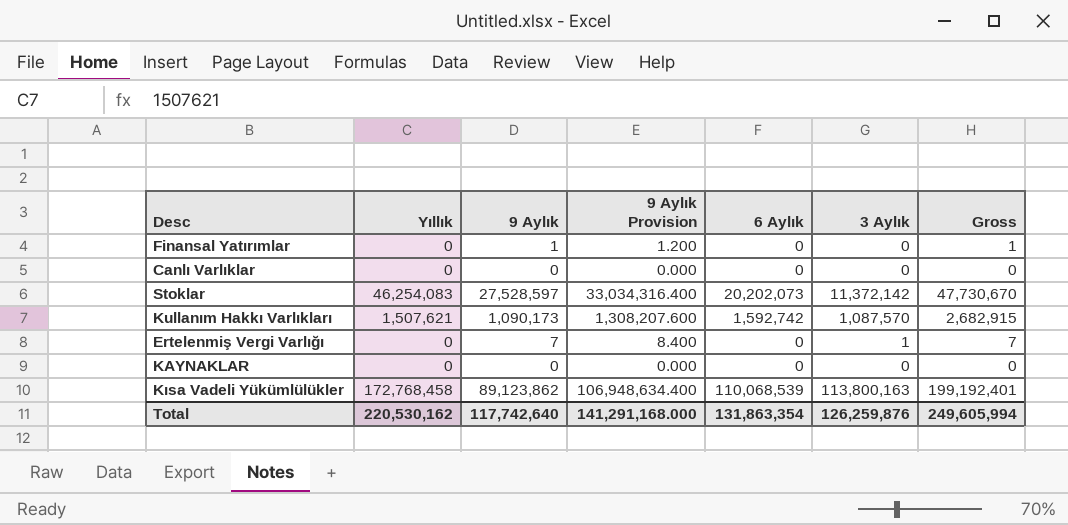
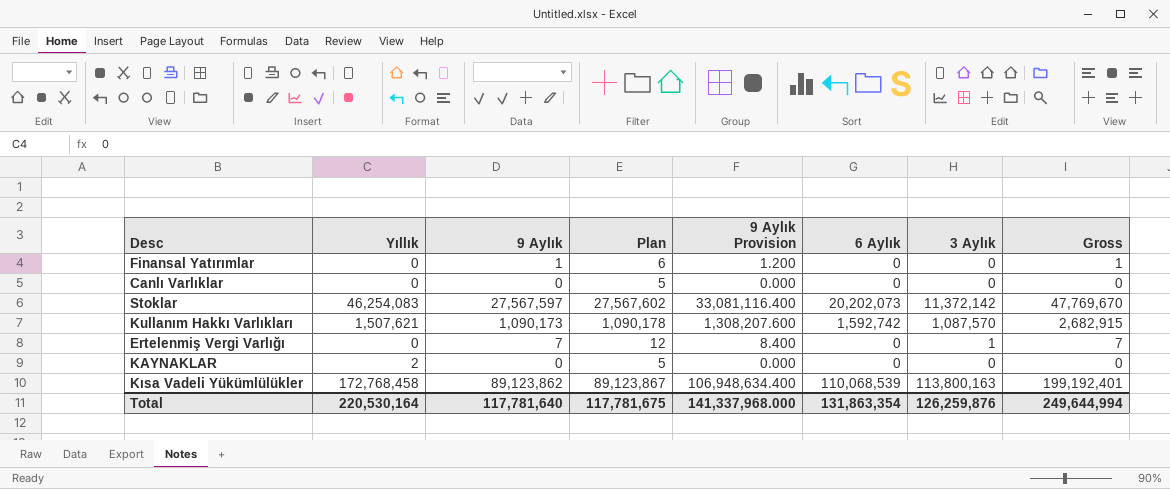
column Plan | formula: none -> [9 Aylık] + 5
Stoklar | 9 Aylık: 27,528,597 -> 27,567,597
Stoklar | 9 Aylık Provision: 33,034,316.400 -> 33,081,116.400
Stoklar | Gross: 47,730,670 -> 47,769,670
KAYNAKLAR | Yıllık: 0 -> 2
Total | Yıllık: 220,530,162 -> 220,530,164
Total | 9 Aylık: 117,742,640 -> 117,781,640
Total | 9 Aylık Provision: 141,291,168.000 -> 141,337,968.000
Total | Gross: 249,605,994 -> 249,644,994

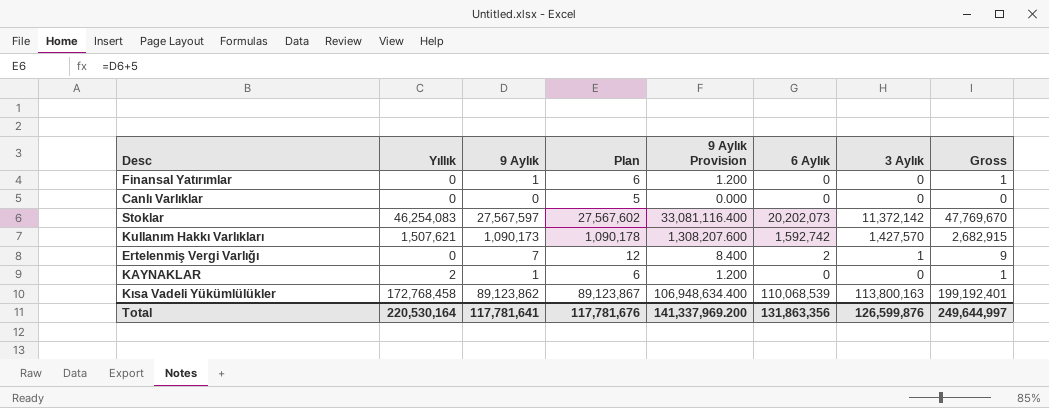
Kullanım Hakkı Varlıkları | 3 Aylık: 1,087,570 -> 1,427,570
Ertelenmiş Vergi Varlığı | 6 Aylık: 0 -> 2
Ertelenmiş Vergi Varlığı | Gross: 7 -> 9
KAYNAKLAR | 9 Aylık: 0 -> 1
KAYNAKLAR | Plan: 5 -> 6
KAYNAKLAR | 9 Aylık Provision: 0.000 -> 1.200
KAYNAKLAR | Gross: 0 -> 1
Total | 9 Aylık: 117,781,640 -> 117,781,641
Total | Plan: 117,781,675 -> 117,781,676
Total | 9 Aylık Provision: 141,337,968.000 -> 141,337,969.200
Total | 6 Aylık: 131,863,354 -> 131,863,356
Total | 3 Aylık: 126,259,876 -> 126,599,876
Total | Gross: 249,644,994 -> 249,644,997

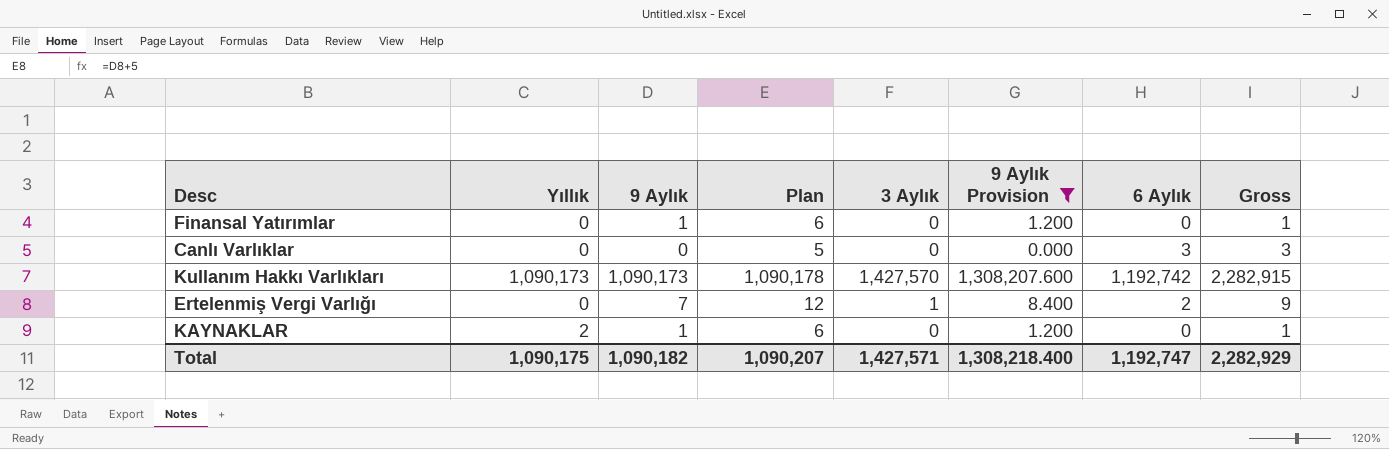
filter: none -> 9 Aylık Provision <= 1,308,207.600
column 3 Aylık | position: 7 -> 5
Canlı Varlıklar | 6 Aylık: 0 -> 3
Canlı Varlıklar | Gross: 0 -> 3
Kullanım Hakkı Varlıkları | Yıllık: 1,507,621 -> 1,090,173
Kullanım Hakkı Varlıkları | 6 Aylık: 1,592,742 -> 1,192,742
Kullanım Hakkı Varlıkları | Gross: 2,682,915 -> 2,282,915
Total | Yıllık: 220,530,164 -> 1,090,175
Total | 9 Aylık: 117,781,641 -> 1,090,182
Total | Plan: 117,781,676 -> 1,090,207
Total | 3 Aylık: 126,599,876 -> 1,427,571
Total | 9 Aylık Provision: 141,337,969.200 -> 1,308,218.400
Total | 6 Aylık: 131,863,356 -> 1,192,747
Total | Gross: 249,644,997 -> 2,282,929

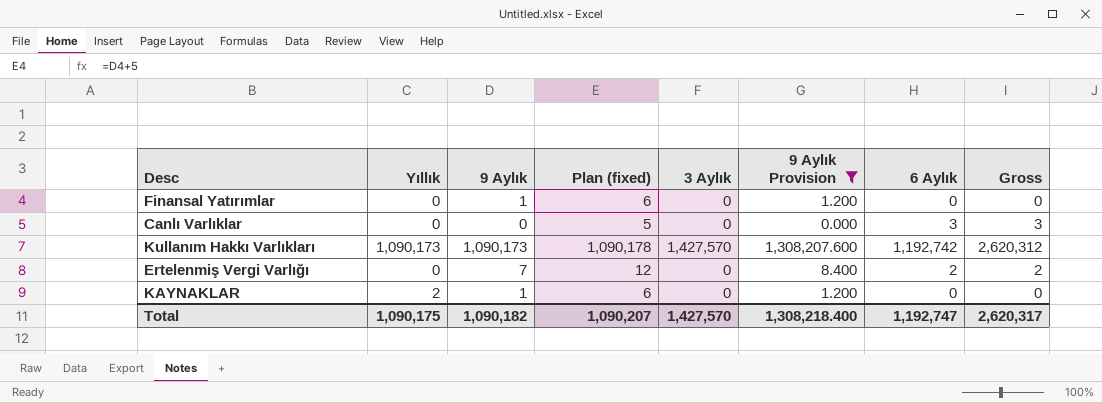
column name: Plan -> Plan (fixed)
column Gross | formula: [9 Aylık] + [6 Aylık] -> [3 Aylık] + [6 Aylık]
Ertelenmiş Vergi Varlığı | 3 Aylık: 1 -> 0
Total | 3 Aylık: 1,427,571 -> 1,427,570
Total | Gross: 2,282,929 -> 2,620,317

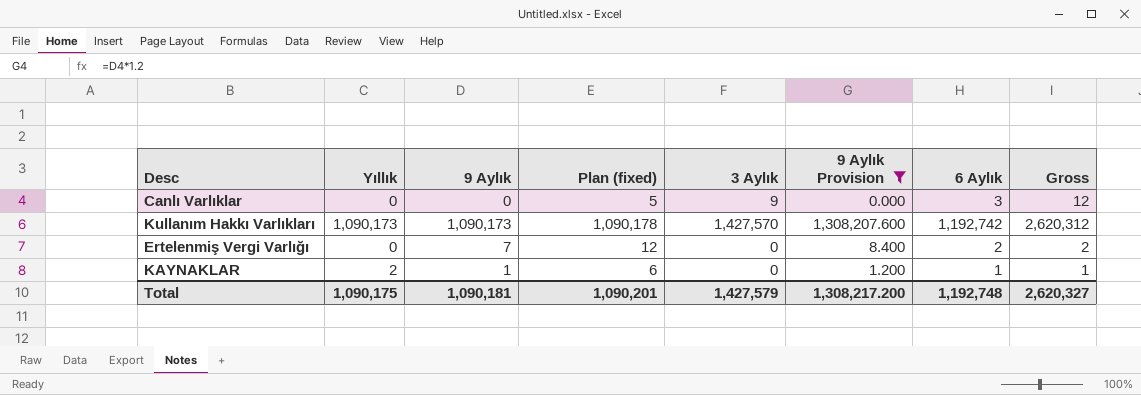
row Finansal Yatırımlar: 0 | 1 | 6 | 0 | 1.200 | 0 | 0 -> none
Canlı Varlıklar | 3 Aylık: 0 -> 9
Canlı Varlıklar | Gross: 3 -> 12
KAYNAKLAR | 6 Aylık: 0 -> 1
KAYNAKLAR | Gross: 0 -> 1
Total | 9 Aylık: 1,090,182 -> 1,090,181
Total | Plan (fixed): 1,090,207 -> 1,090,201
Total | 3 Aylık: 1,427,570 -> 1,427,579
Total | 9 Aylık Provision: 1,308,218.400 -> 1,308,217.200
Total | 6 Aylık: 1,192,747 -> 1,192,748
Total | Gross: 2,620,317 -> 2,620,327

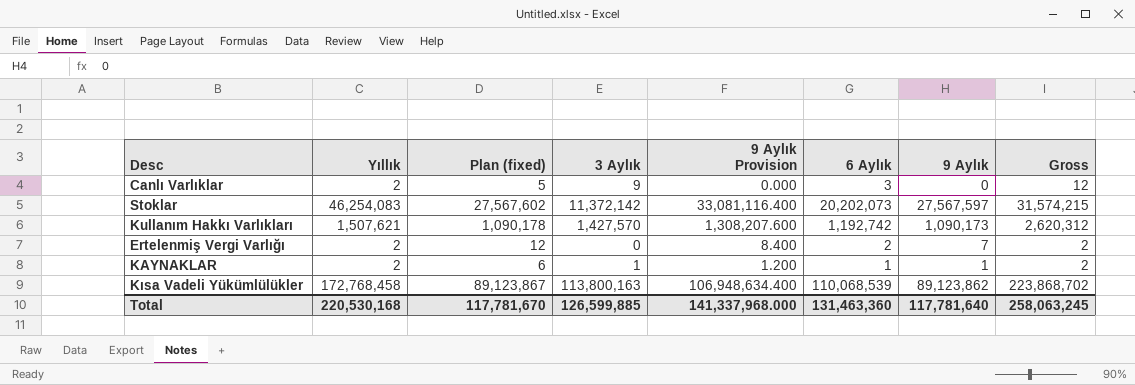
filter: 9 Aylık Provision <= 1,308,207.600 -> none
column 9 Aylık | position: 3 -> 7
Canlı Varlıklar | Yıllık: 0 -> 2
Kullanım Hakkı Varlıkları | Yıllık: 1,090,173 -> 1,507,621
Ertelenmiş Vergi Varlığı | Yıllık: 0 -> 2
KAYNAKLAR | 3 Aylık: 0 -> 1
KAYNAKLAR | Gross: 1 -> 2
Total | Yıllık: 1,090,175 -> 220,530,168
Total | Plan (fixed): 1,090,201 -> 117,781,670
Total | 3 Aylık: 1,427,579 -> 126,599,885
Total | 9 Aylık Provision: 1,308,217.200 -> 141,337,968.000
Total | 6 Aylık: 1,192,748 -> 131,463,360
Total | 9 Aylık: 1,090,181 -> 117,781,640
Total | Gross: 2,620,327 -> 258,063,245

